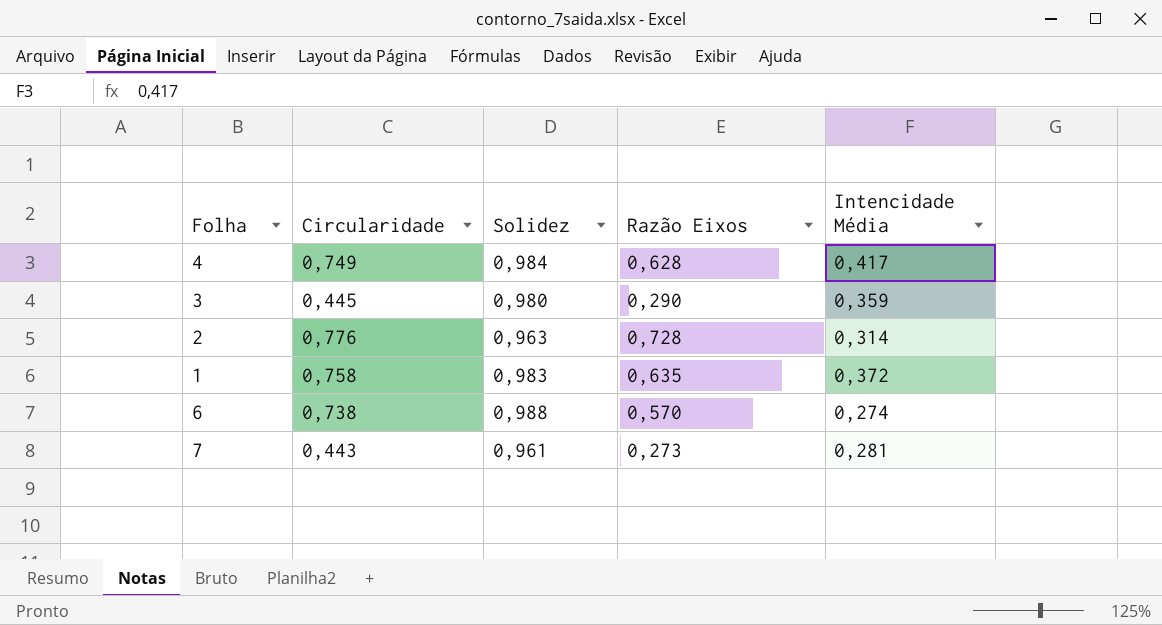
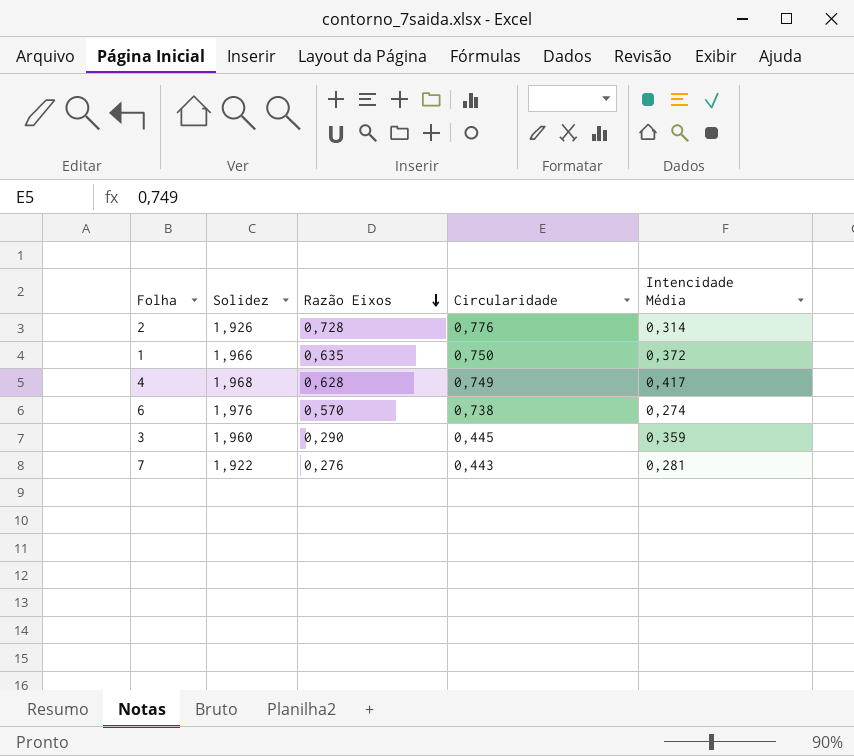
row order: none -> Razão Eixos descending
column Circularidade | position: 2 -> 4
2 | Solidez: 0,963 -> 1,926
1 | Solidez: 0,983 -> 1,966
1 | Circularidade: 0,758 -> 0,750
4 | Solidez: 0,984 -> 1,968
6 | Solidez: 0,988 -> 1,976
3 | Solidez: 0,980 -> 1,960
7 | Solidez: 0,961 -> 1,922
7 | Razão Eixos: 0,273 -> 0,276

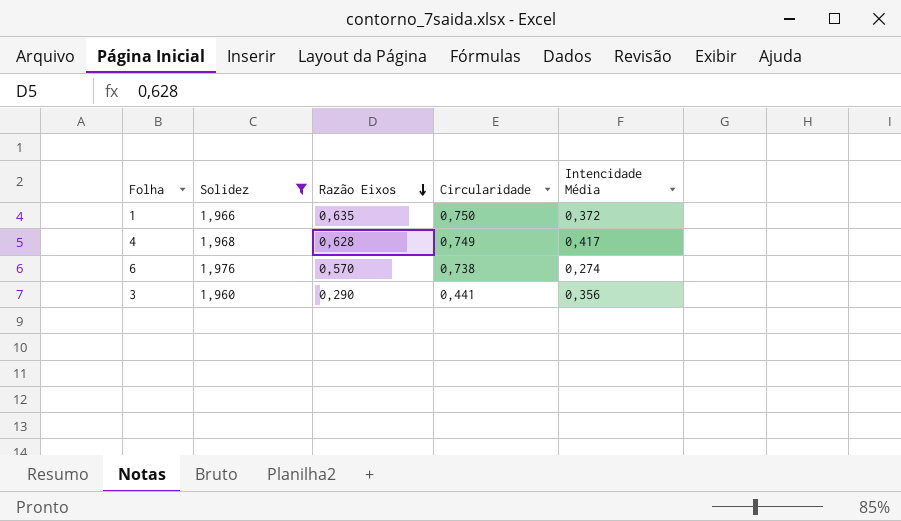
filter: none -> Solidez >= 1,960
3 | Circularidade: 0,445 -> 0,441
3 | Intencidade Média: 0,359 -> 0,356

